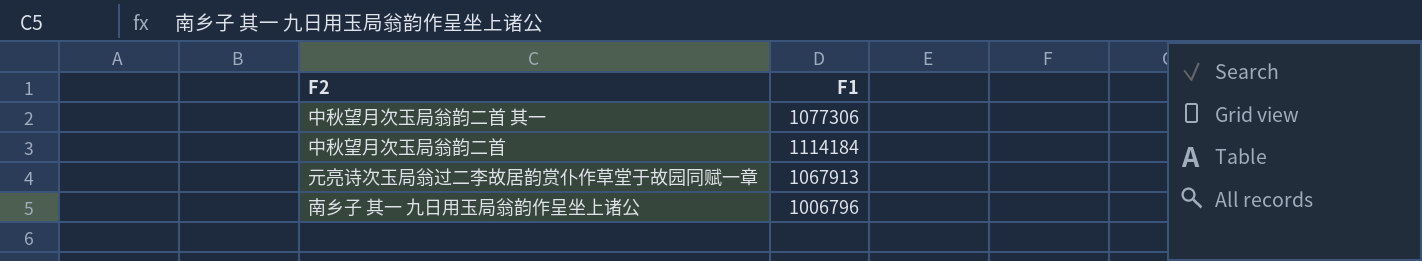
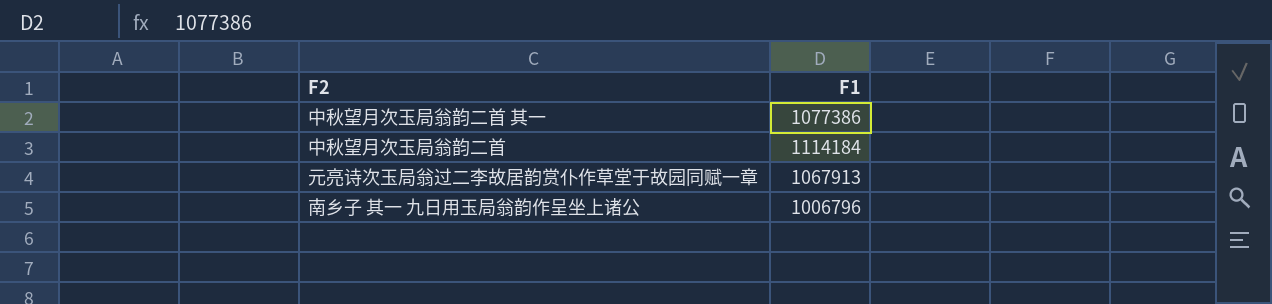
中秋望月次玉局翁韵二首 其一 | F1: 1077306 -> 1077386

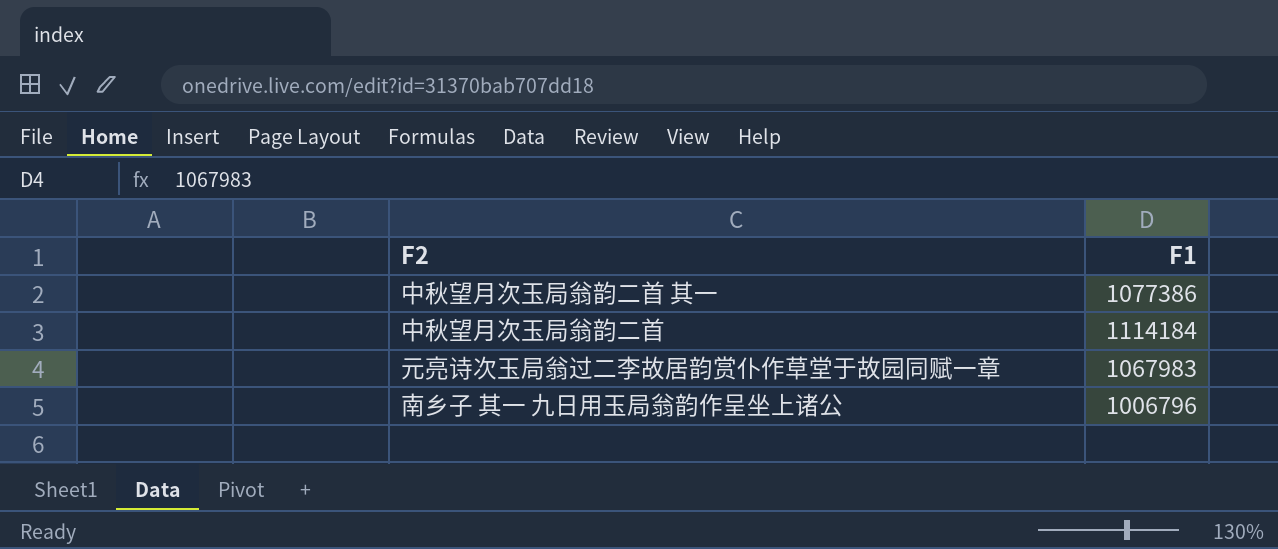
元亮诗次玉局翁过二李故居韵赏仆作草堂于故园同赋一章 | F1: 1067913 -> 1067983

